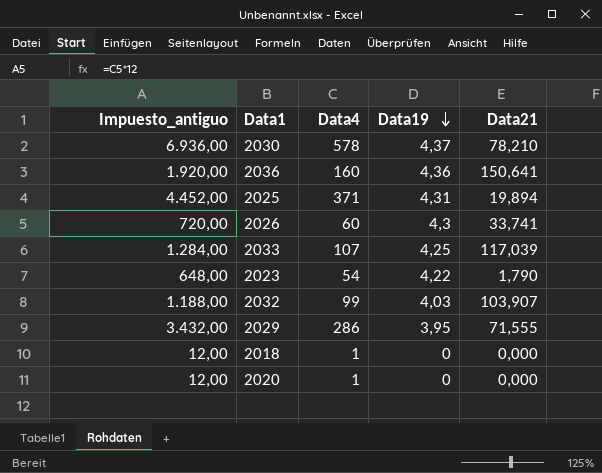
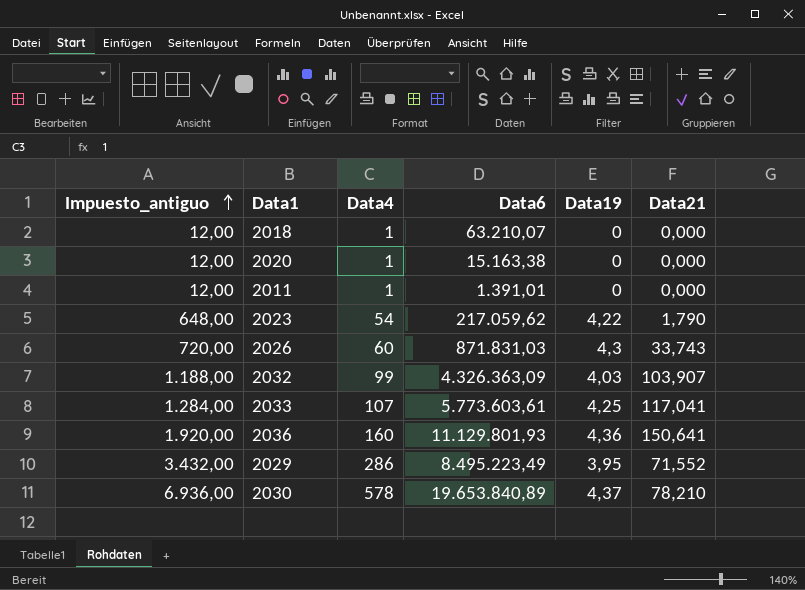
row order: Data19 descending -> Impuesto_antiguo ascending
column Data6 | position: none -> 4
row 2025: 4.452,00 | 371 | 4,31 | 19,894 -> none
row 2011: none -> 12,00 | 1 | 1.391,01 | 0 | 0,000
2026 | Data21: 33,741 -> 33,743
2033 | Data21: 117,039 -> 117,041
2029 | Data21: 71,555 -> 71,552

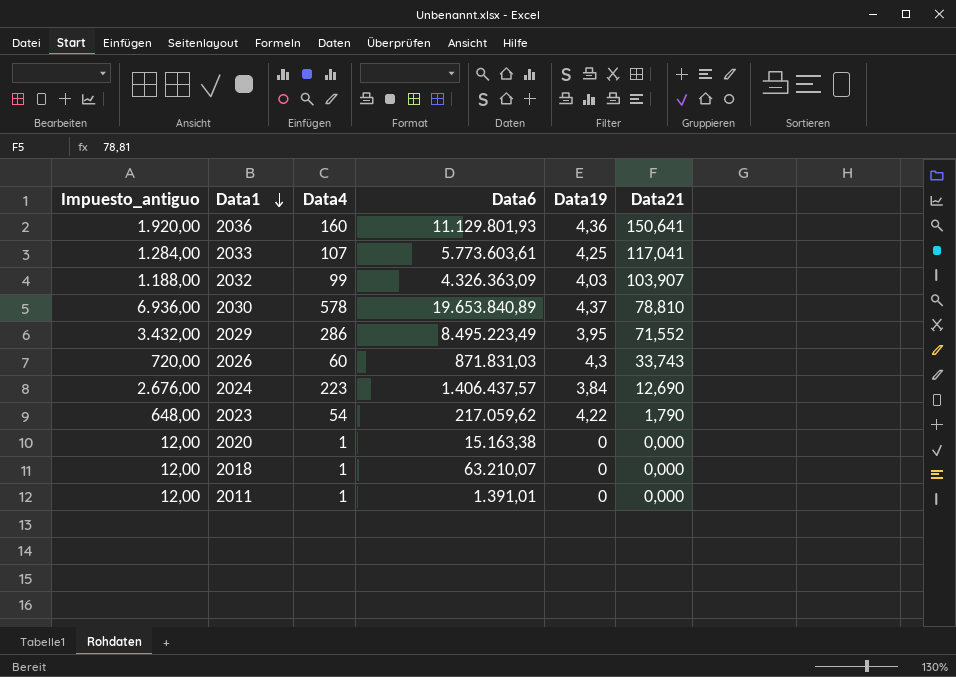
row order: Impuesto_antiguo ascending -> Data1 descending
2030 | Data21: 78,210 -> 78,810
row 2024: none -> 2.676,00 | 223 | 1.406.437,57 | 3,84 | 12,690

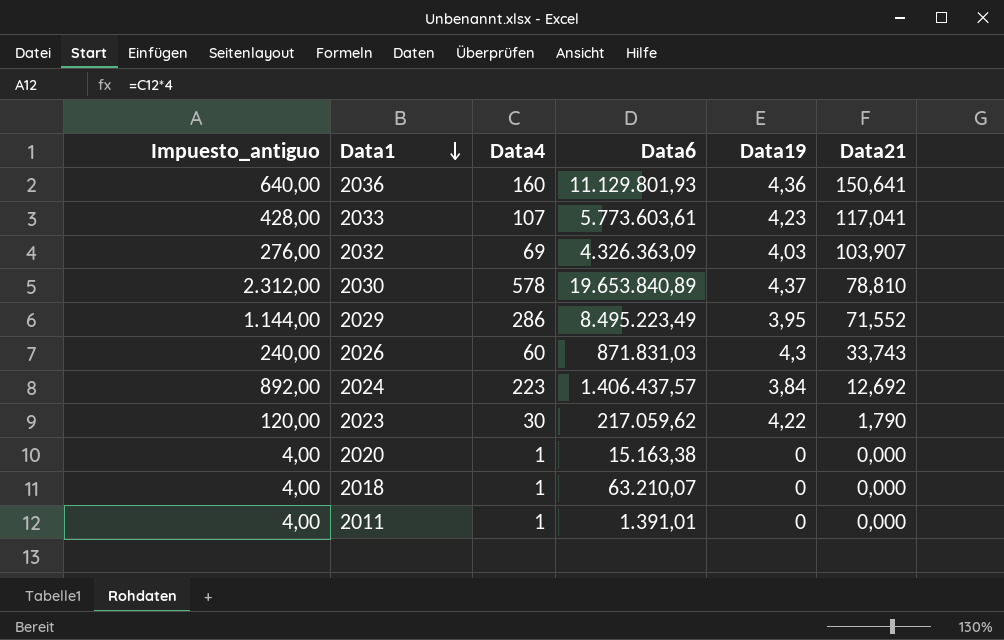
column Impuesto_antiguo | formula: [Data4] * 12 -> [Data4] * 4
2033 | Data19: 4,25 -> 4,23
2032 | Data4: 99 -> 69
2024 | Data21: 12,690 -> 12,692
2023 | Data4: 54 -> 30

